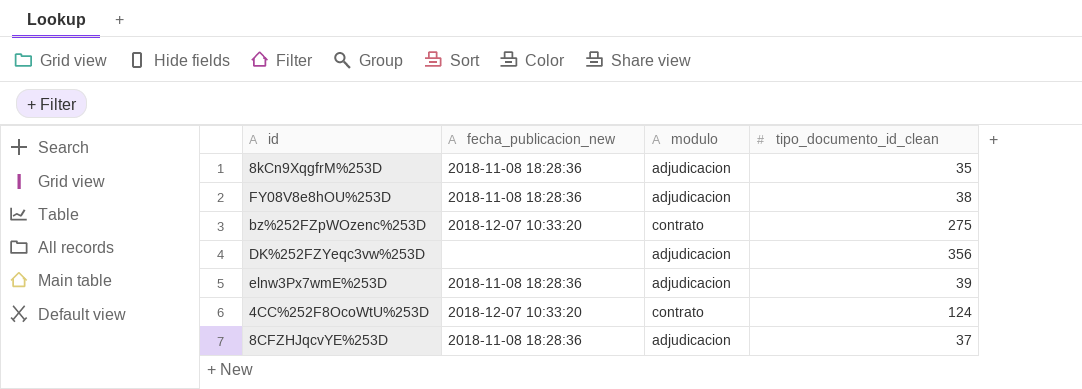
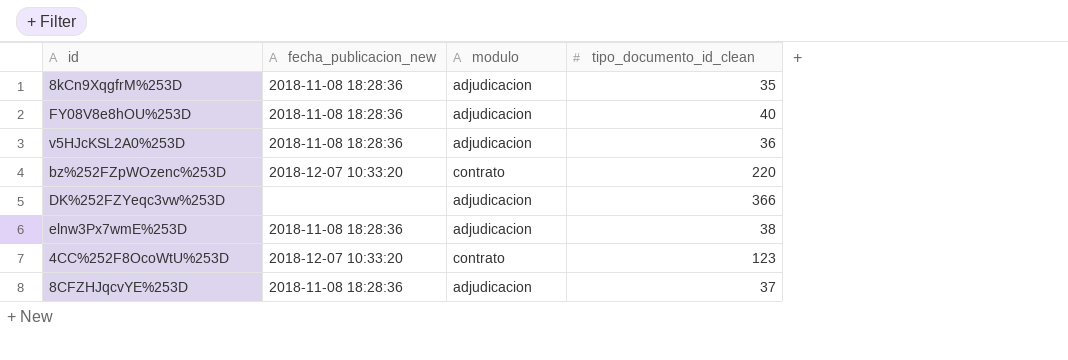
FY08V8e8hOU%253D | tipo_documento_id_clean: 38 -> 40
row v5HJcKSL2A0%253D: none -> 2018-11-08 18:28:36 | adjudicacion | 36
bz%252FZpWOzenc%253D | tipo_documento_id_clean: 275 -> 220
DK%252FZYeqc3vw%253D | tipo_documento_id_clean: 356 -> 366
elnw3Px7wmE%253D | tipo_documento_id_clean: 39 -> 38
4CC%252F8OcoWtU%253D | tipo_documento_id_clean: 124 -> 123

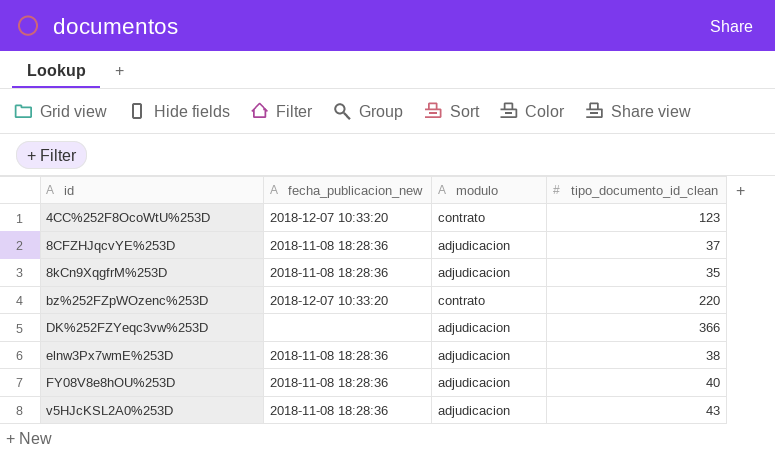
row order: none -> id ascending
v5HJcKSL2A0%253D | tipo_documento_id_clean: 36 -> 43

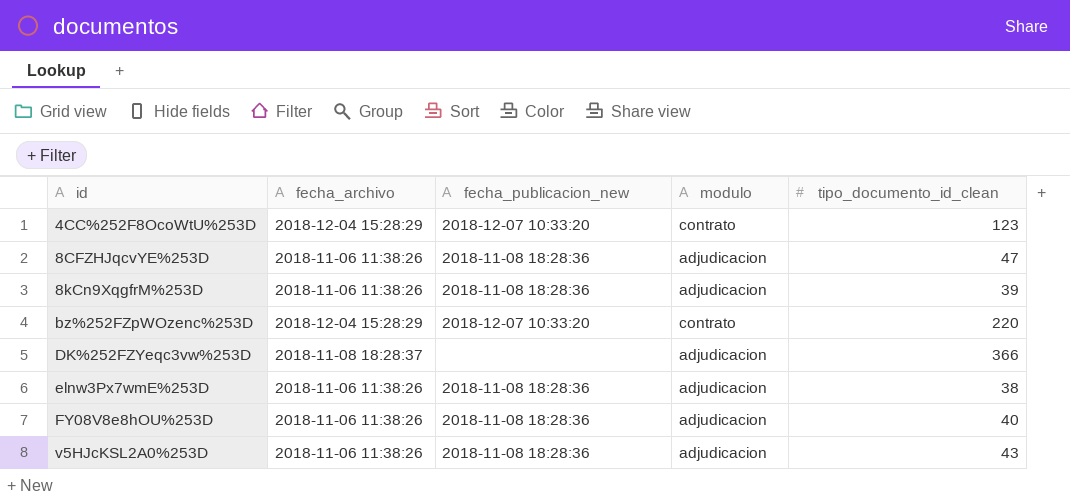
column fecha_archivo | position: none -> 2
8CFZHJqcvYE%253D | tipo_documento_id_clean: 37 -> 47
8kCn9XqgfrM%253D | tipo_documento_id_clean: 35 -> 39

